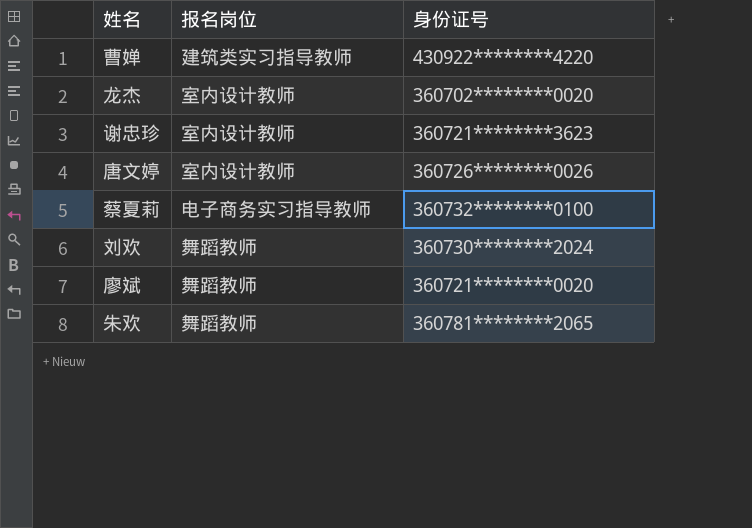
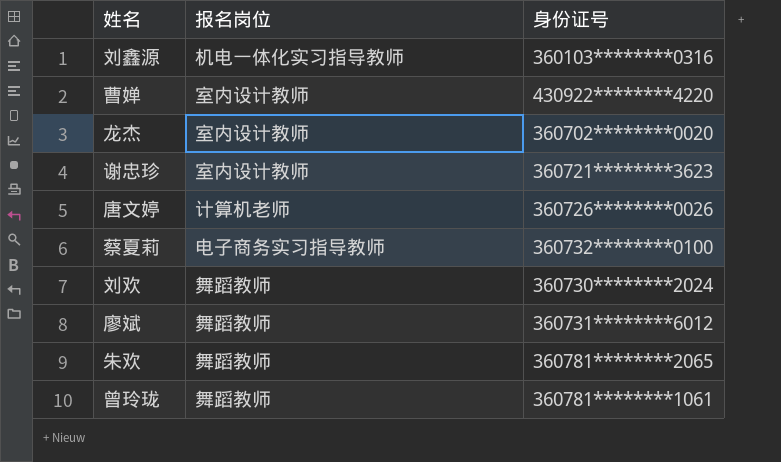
row 刘鑫源: none -> 机电一体化实习指导教师 | 360103********0316
曹婵 | 报名岗位: 建筑类实习指导教师 -> 室内设计教师
唐文婷 | 报名岗位: 室内设计教师 -> 计算机老师
廖斌 | 身份证号: 360721********0020 -> 360731********6012
row 曾玲珑: none -> 舞蹈教师 | 360781********1061

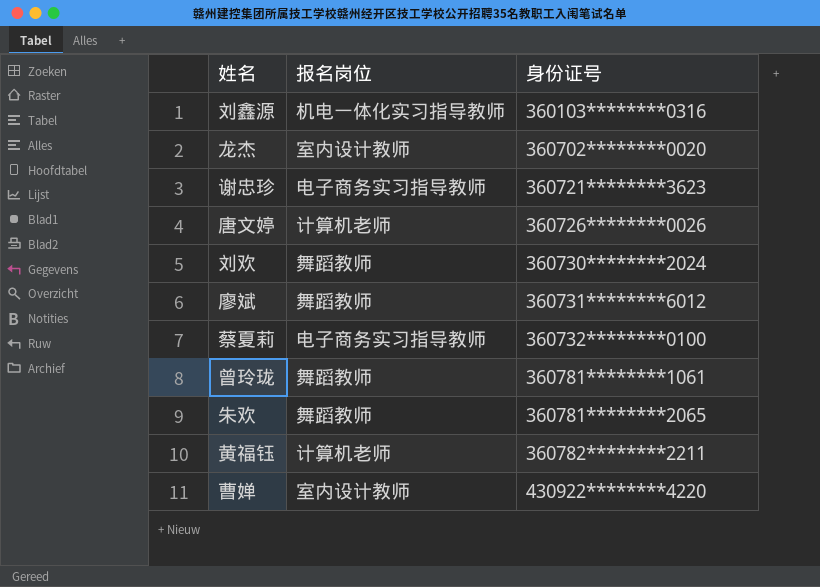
row order: none -> 身份证号 ascending
谢忠珍 | 报名岗位: 室内设计教师 -> 电子商务实习指导教师
row 黄福钰: none -> 计算机老师 | 360782********2211

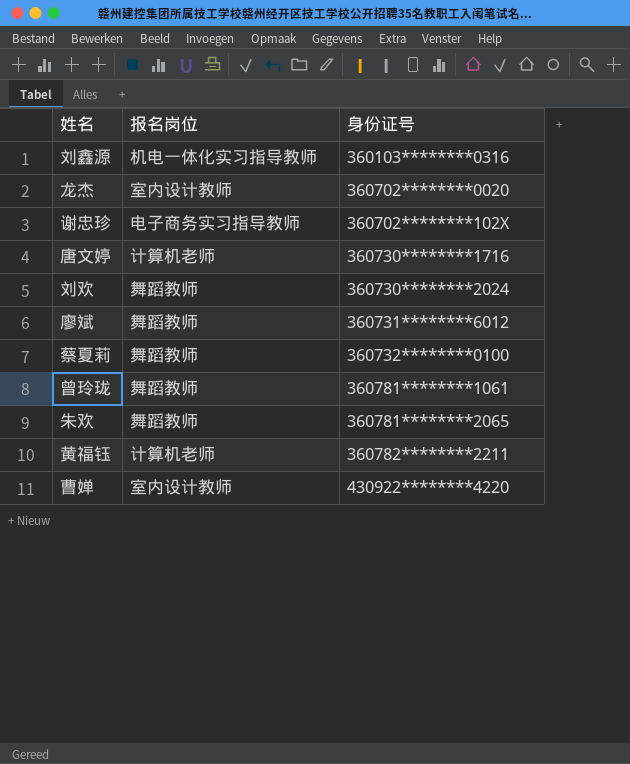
谢忠珍 | 身份证号: 360721********3623 -> 360702********102X
唐文婷 | 身份证号: 360726********0026 -> 360730********1716
蔡夏莉 | 报名岗位: 电子商务实习指导教师 -> 舞蹈教师

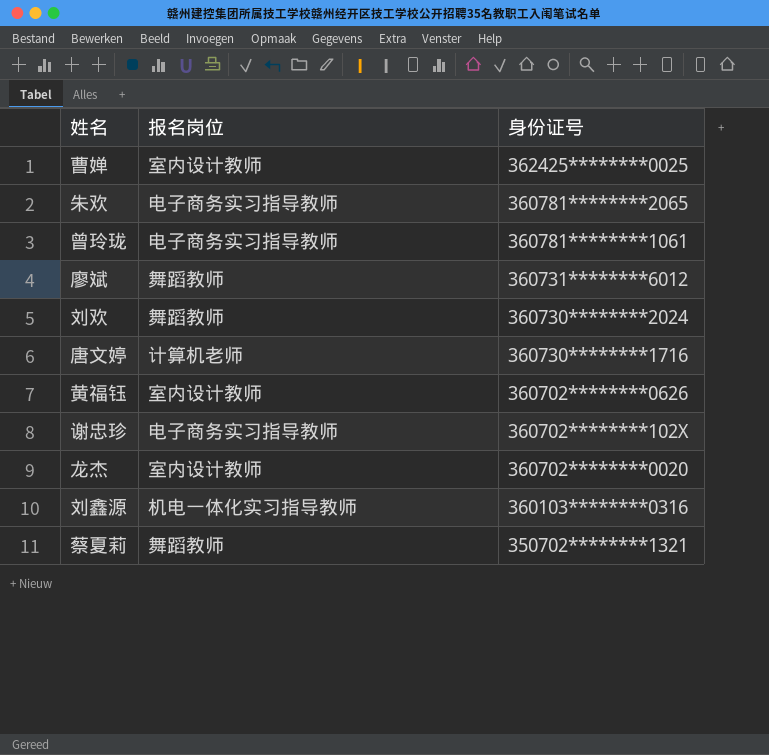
row order: 身份证号 ascending -> 身份证号 descending
曹婵 | 身份证号: 430922********4220 -> 362425********0025
朱欢 | 报名岗位: 舞蹈教师 -> 电子商务实习指导教师
曾玲珑 | 报名岗位: 舞蹈教师 -> 电子商务实习指导教师
黄福钰 | 报名岗位: 计算机老师 -> 室内设计教师
黄福钰 | 身份证号: 360782********2211 -> 360702********0626
蔡夏莉 | 身份证号: 360732********0100 -> 350702********1321

